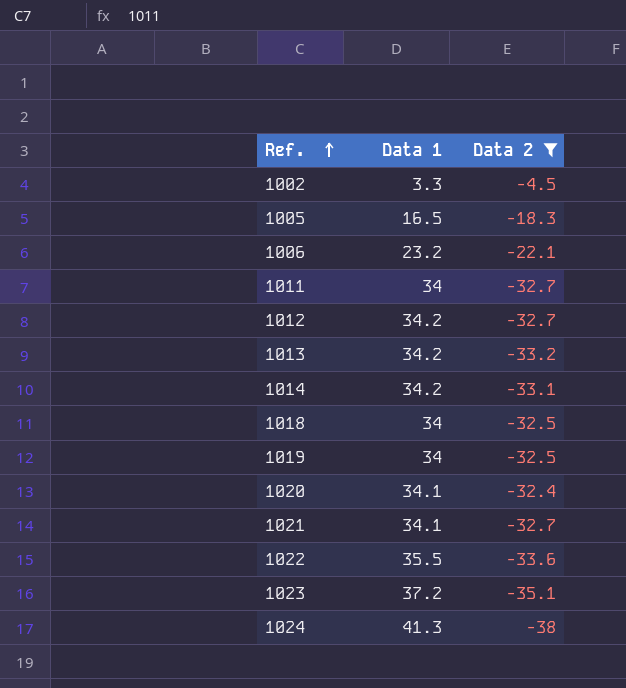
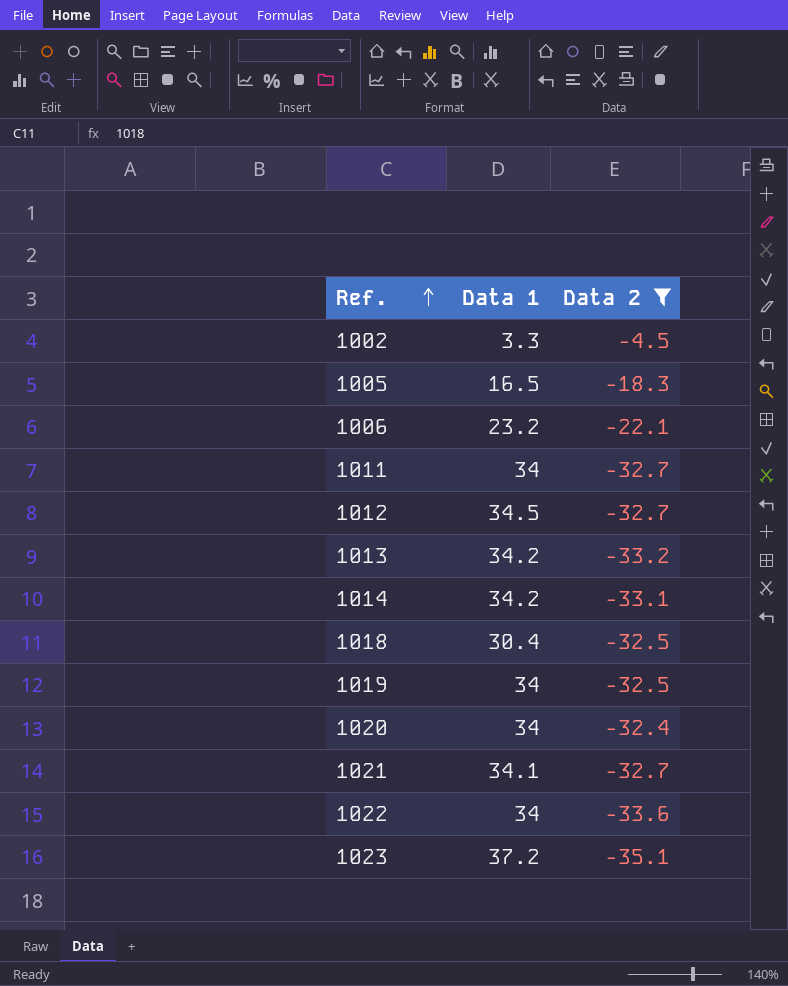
row 1024: 41.3 | -38 -> none
1012 | Data 1: 34.2 -> 34.5
1018 | Data 1: 34 -> 30.4
1020 | Data 1: 34.1 -> 34
1022 | Data 1: 35.5 -> 34

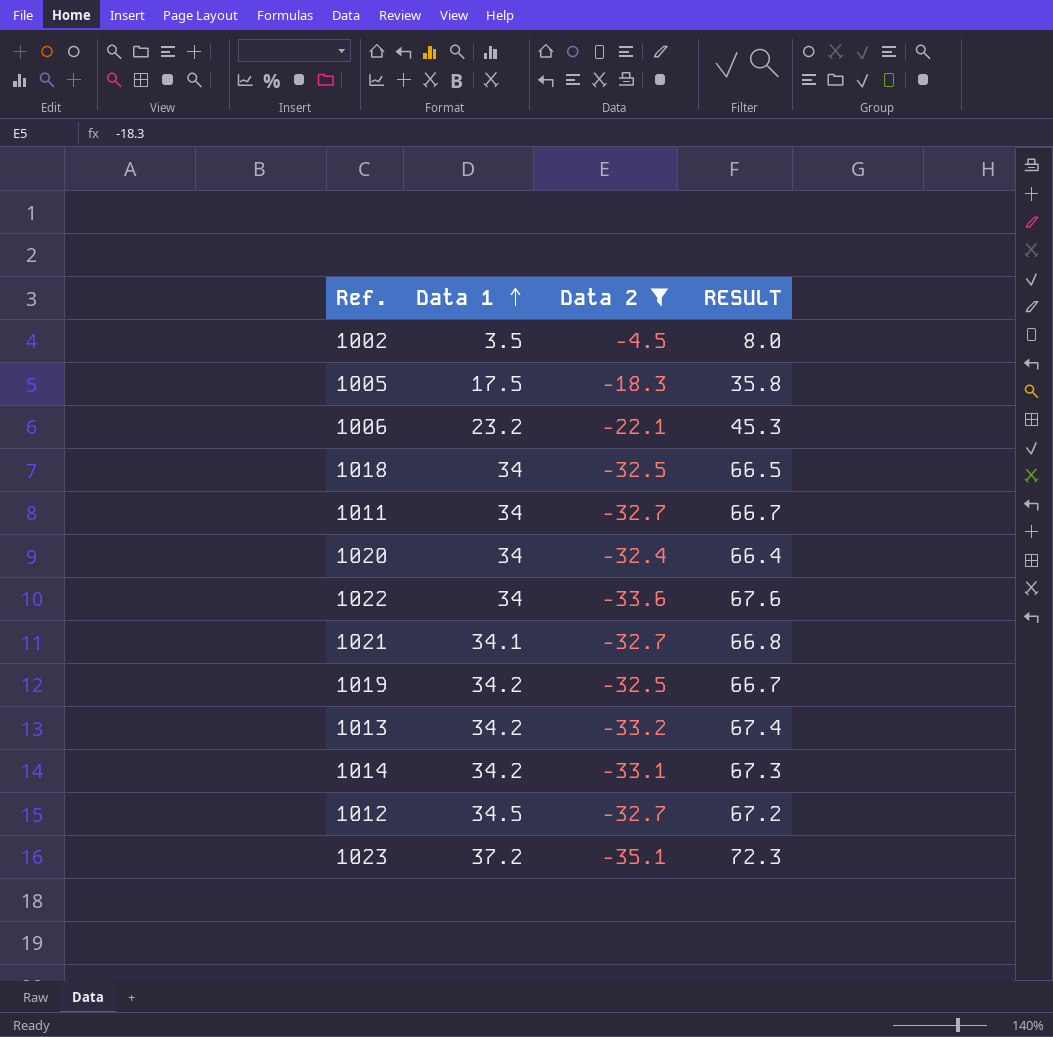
row order: Ref. ascending -> Data 1 ascending
column RESULT | formula: none -> [Data 1] - [Data 2]
1002 | Data 1: 3.3 -> 3.5
1005 | Data 1: 16.5 -> 17.5
1018 | Data 1: 30.4 -> 34
1019 | Data 1: 34 -> 34.2

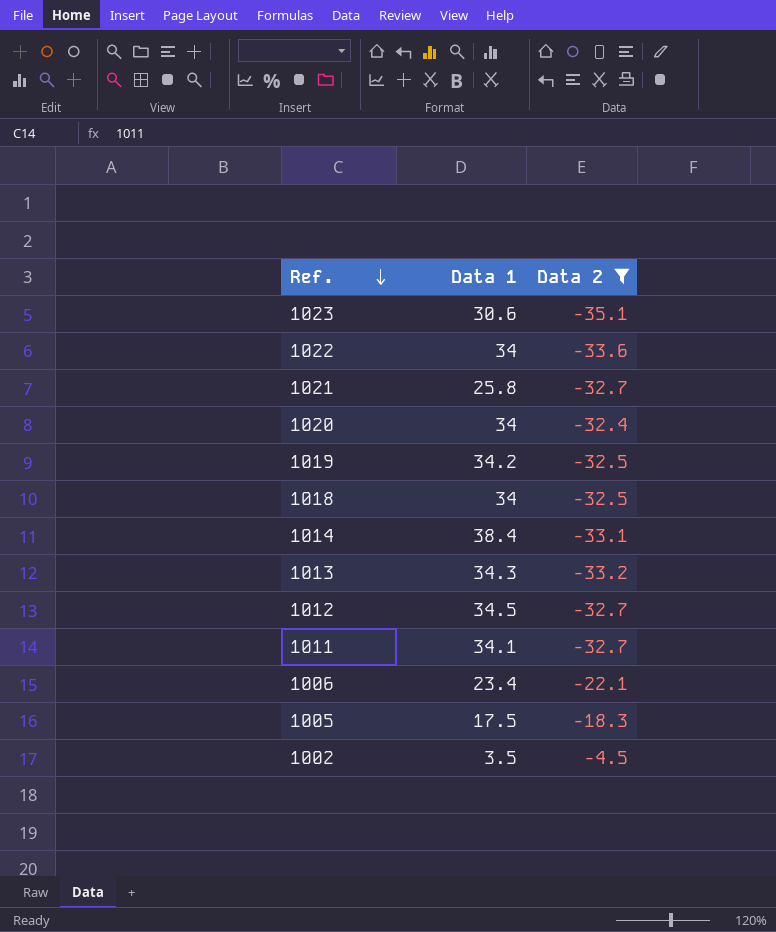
row order: Data 1 ascending -> Ref. descending
column RESULT | formula: [Data 1] - [Data 2] -> none
1023 | Data 1: 37.2 -> 30.6
1021 | Data 1: 34.1 -> 25.8
1014 | Data 1: 34.2 -> 38.4
1013 | Data 1: 34.2 -> 34.3
1011 | Data 1: 34 -> 34.1
1006 | Data 1: 23.2 -> 23.4

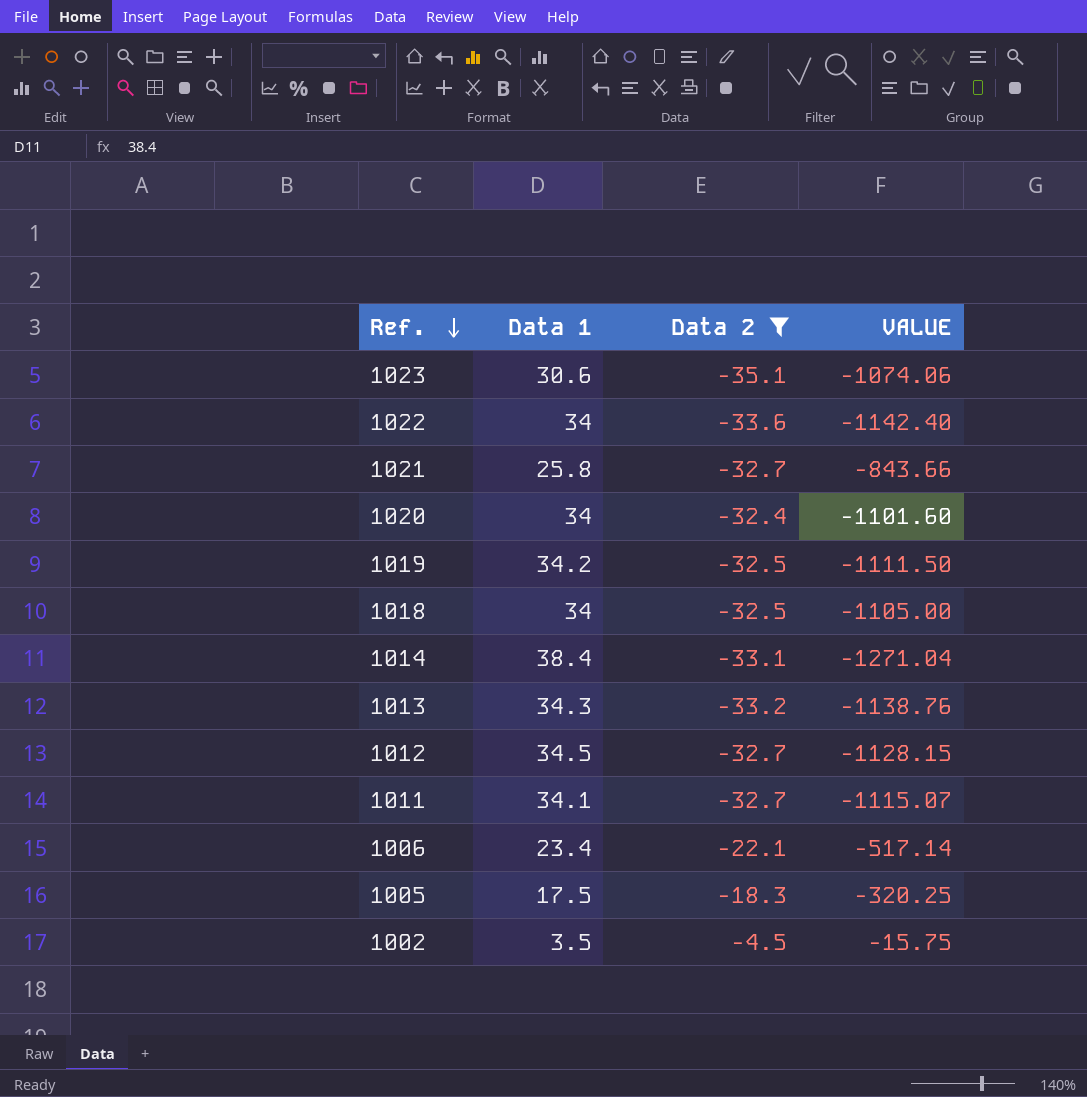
column VALUE | formula: none -> [Data 1] * [Data 2]

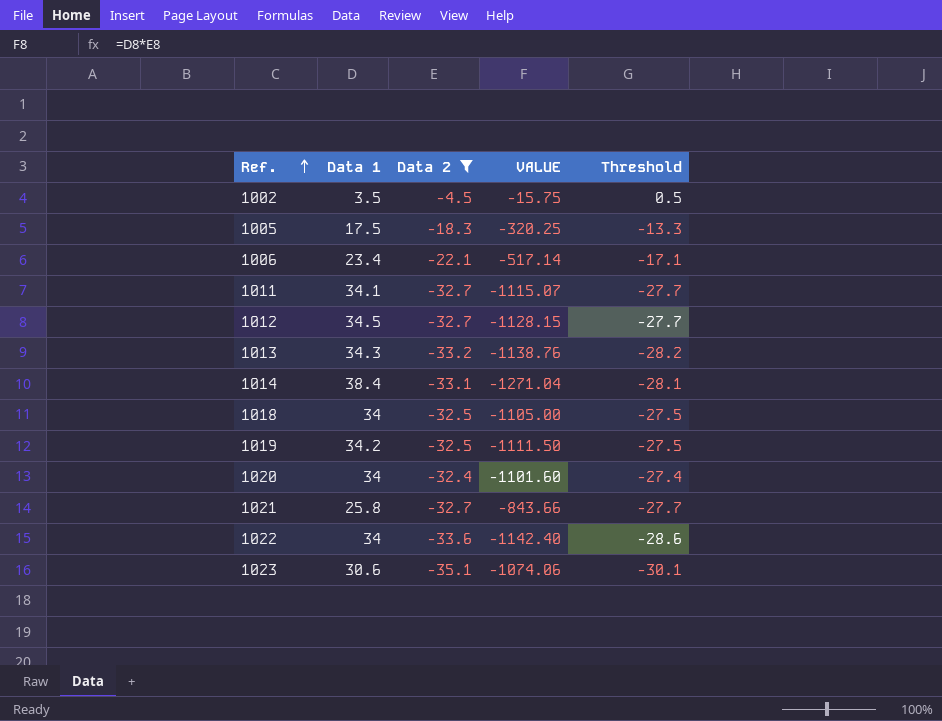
row order: Ref. descending -> Ref. ascending
column Threshold | formula: none -> [Data 2] + 5

